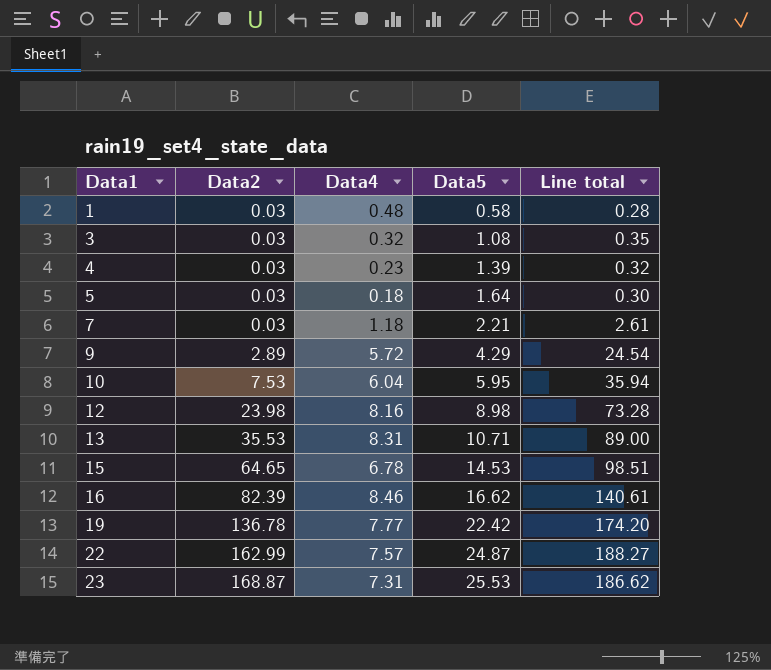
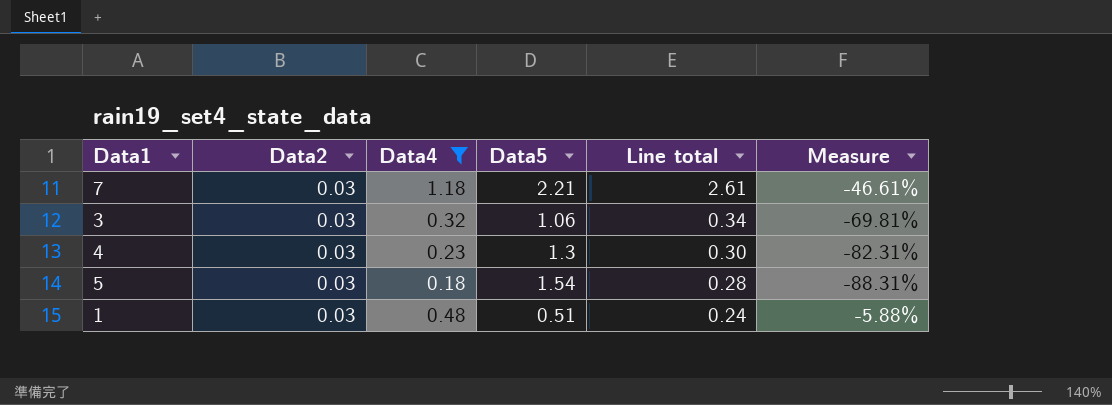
filter: none -> Data4 <= 1.18
row order: Data1 ascending -> Line total descending
column Measure | formula: none -> ([Data4] - [Data5]) / [Data5]
3 | Data5: 1.08 -> 1.06
3 | Line total: 0.35 -> 0.34
4 | Data5: 1.39 -> 1.3
4 | Line total: 0.32 -> 0.30
5 | Data5: 1.64 -> 1.54
5 | Line total: 0.30 -> 0.28
1 | Data5: 0.58 -> 0.51
1 | Line total: 0.28 -> 0.24

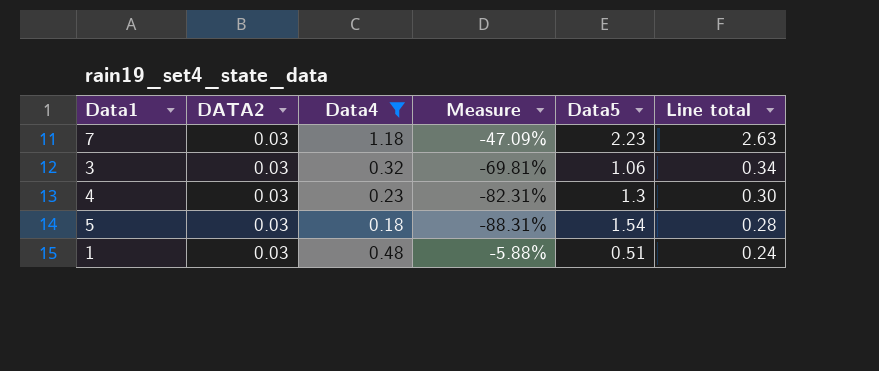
column name: Data2 -> DATA2
column Measure | position: 6 -> 4
7 | Measure: -46.61% -> -47.09%
7 | Data5: 2.21 -> 2.23
7 | Line total: 2.61 -> 2.63

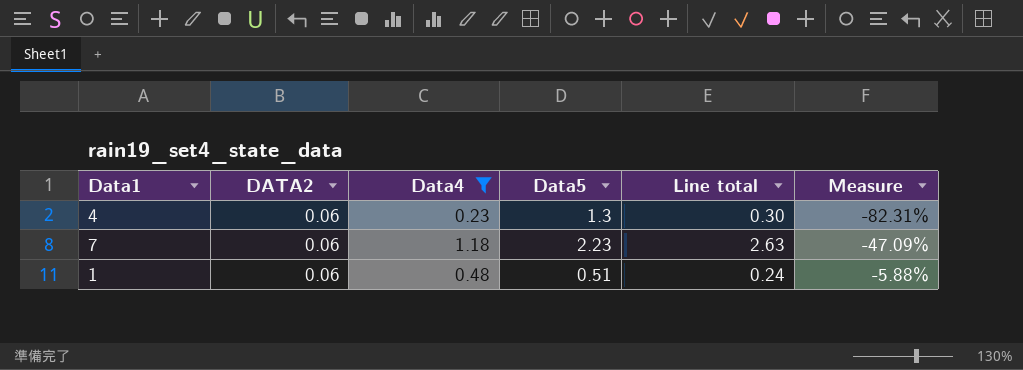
row order: Line total descending -> Measure ascending
column Measure | position: 4 -> 6
row 3: 0.03 | 0.32 | -69.81% | 1.06 | 0.34 -> none
row 5: 0.03 | 0.18 | -88.31% | 1.54 | 0.28 -> none
4 | DATA2: 0.03 -> 0.06
7 | DATA2: 0.03 -> 0.06
1 | DATA2: 0.03 -> 0.06

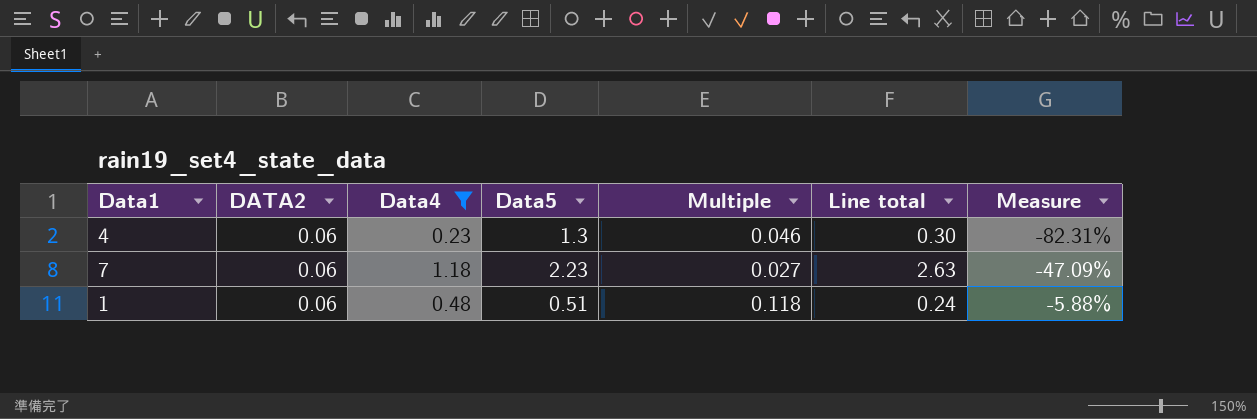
column Multiple | formula: none -> [DATA2] / [Data5]

